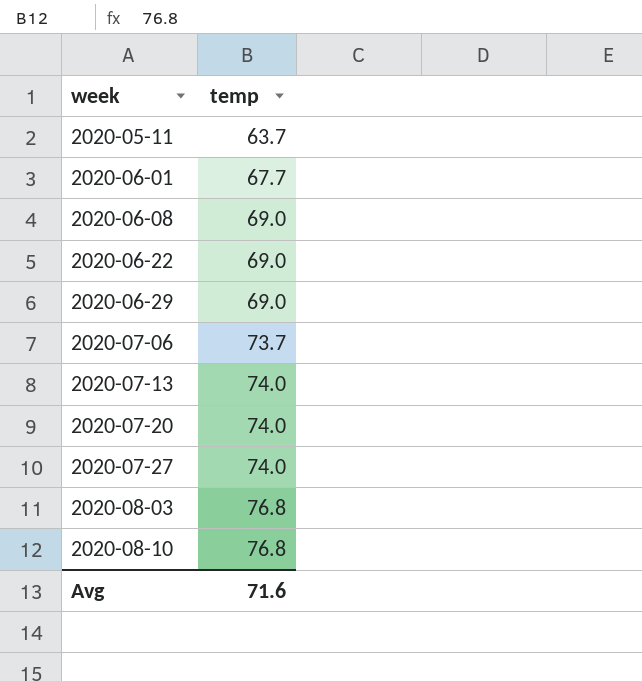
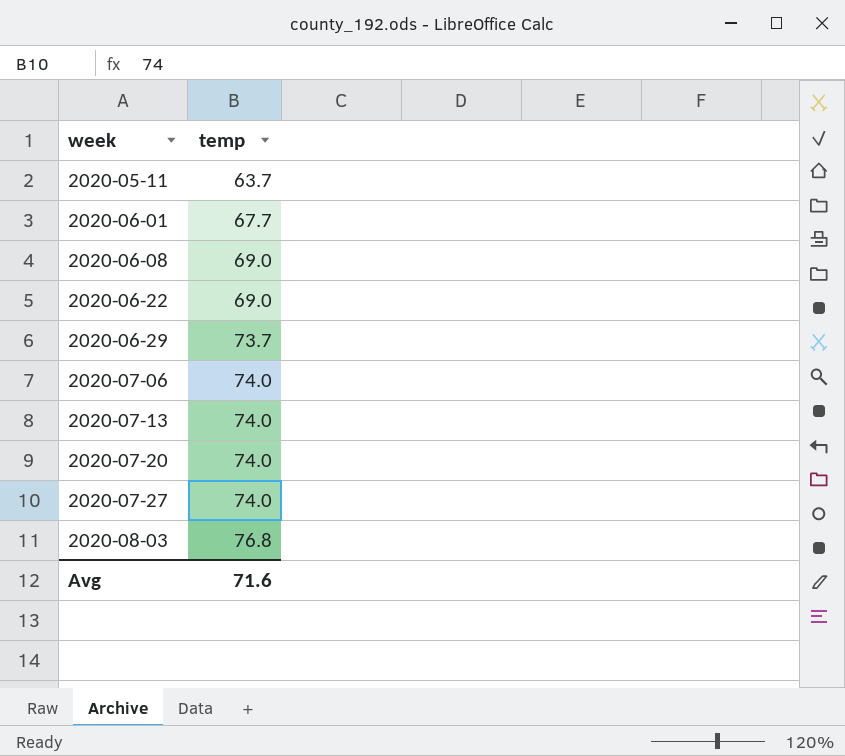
row 2020-08-10: 76.8 -> none
2020-06-29 | temp: 69.0 -> 73.7
2020-07-06 | temp: 73.7 -> 74.0

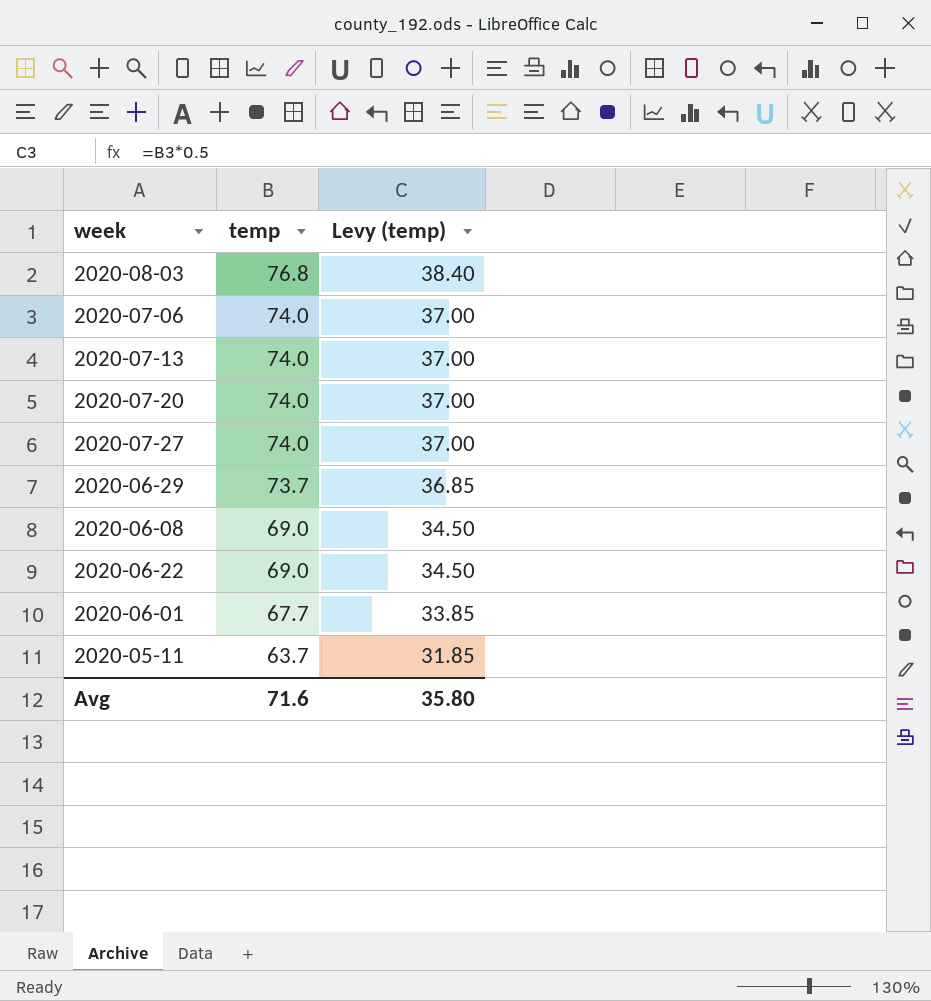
row order: week ascending -> temp descending
column Levy (temp) | formula: none -> [temp] * 0.5

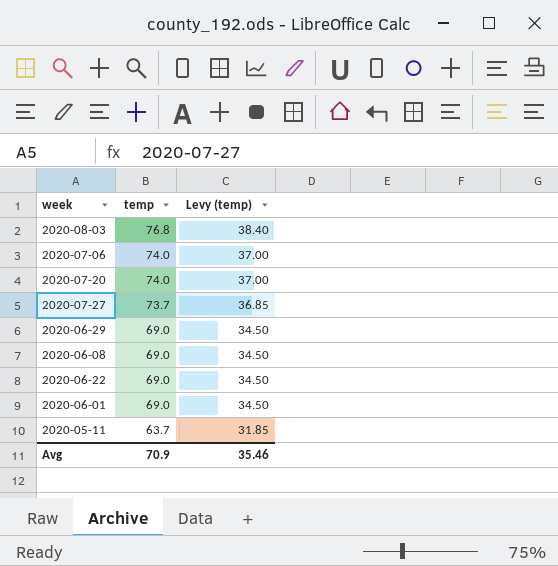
row 2020-07-13: 74.0 | 37.00 -> none
2020-07-27 | temp: 74.0 -> 73.7
2020-07-27 | Levy (temp): 37.00 -> 36.85
2020-06-29 | temp: 73.7 -> 69.0
2020-06-29 | Levy (temp): 36.85 -> 34.50
2020-06-01 | temp: 67.7 -> 69.0
2020-06-01 | Levy (temp): 33.85 -> 34.50
Avg | temp: 71.6 -> 70.9
Avg | Levy (temp): 35.80 -> 35.46

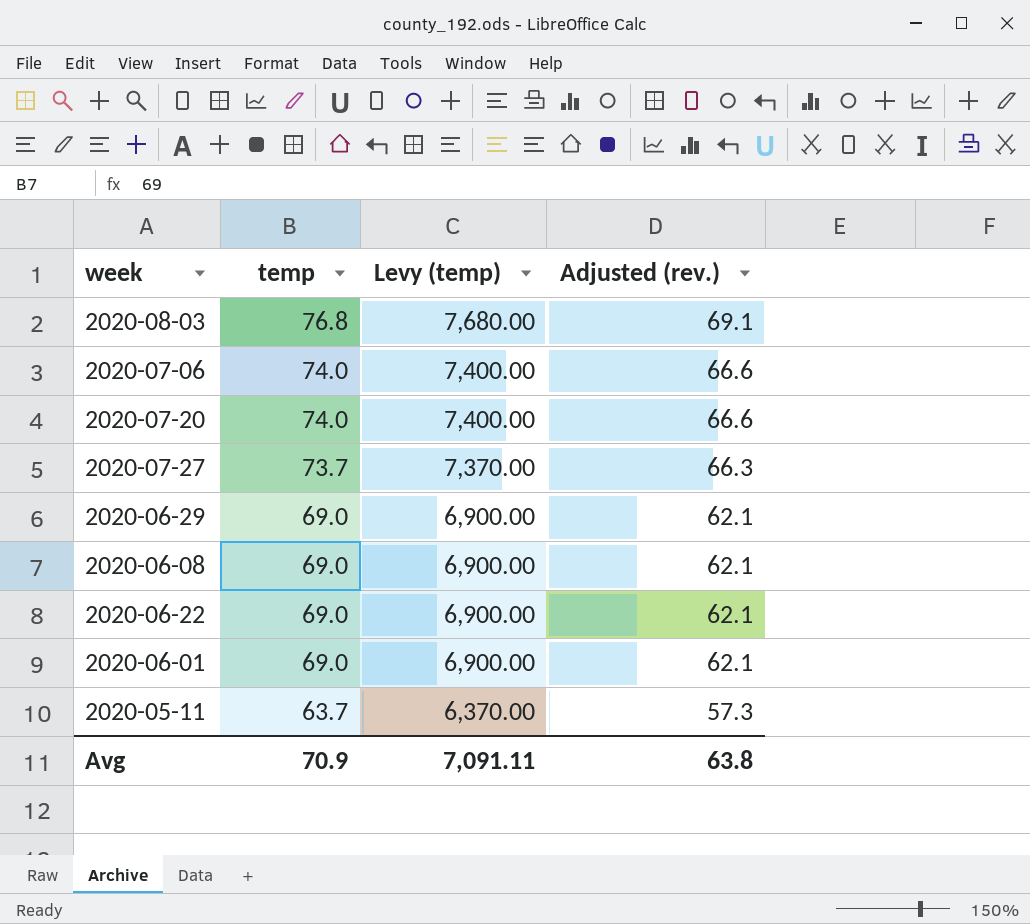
column Levy (temp) | formula: [temp] * 0.5 -> [temp] * 100
column Adjusted (rev.) | formula: none -> [temp] * 0.9
Avg | Levy (temp): 35.46 -> 7,091.11

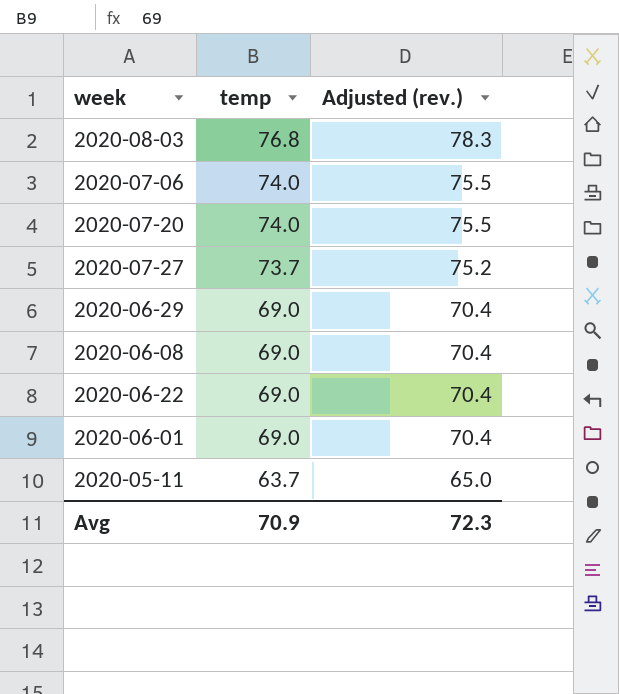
column Levy (temp) | formula: [temp] * 100 -> none
column Adjusted (rev.) | formula: [temp] * 0.9 -> [temp] * 1.02
Avg | Adjusted (rev.): 63.8 -> 72.3

